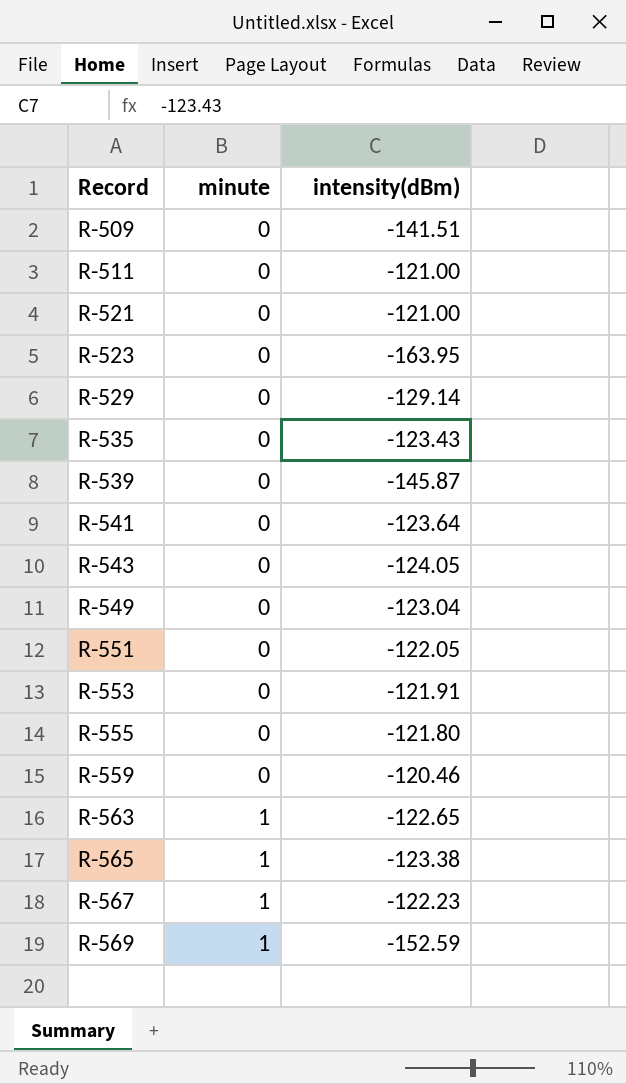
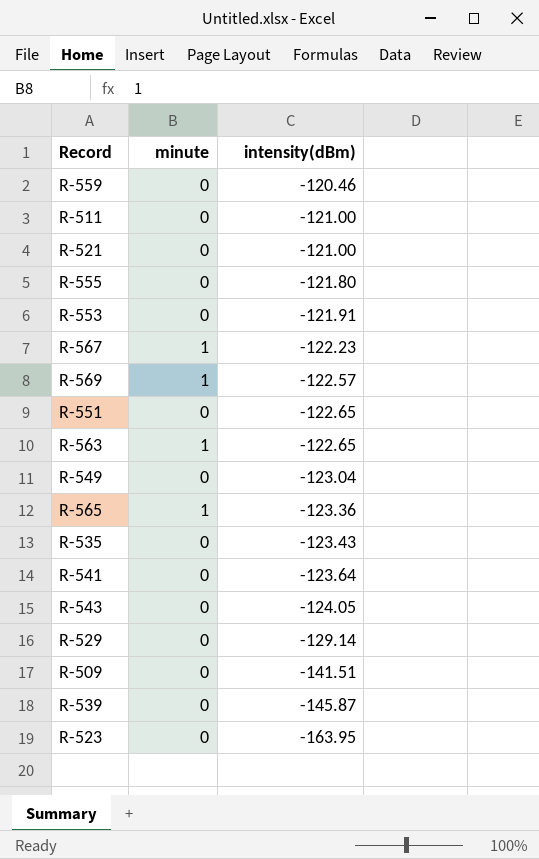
row order: Record ascending -> intensity(dBm) descending
R-569 | intensity(dBm): -152.59 -> -122.57
R-551 | intensity(dBm): -122.05 -> -122.65
R-565 | intensity(dBm): -123.38 -> -123.36

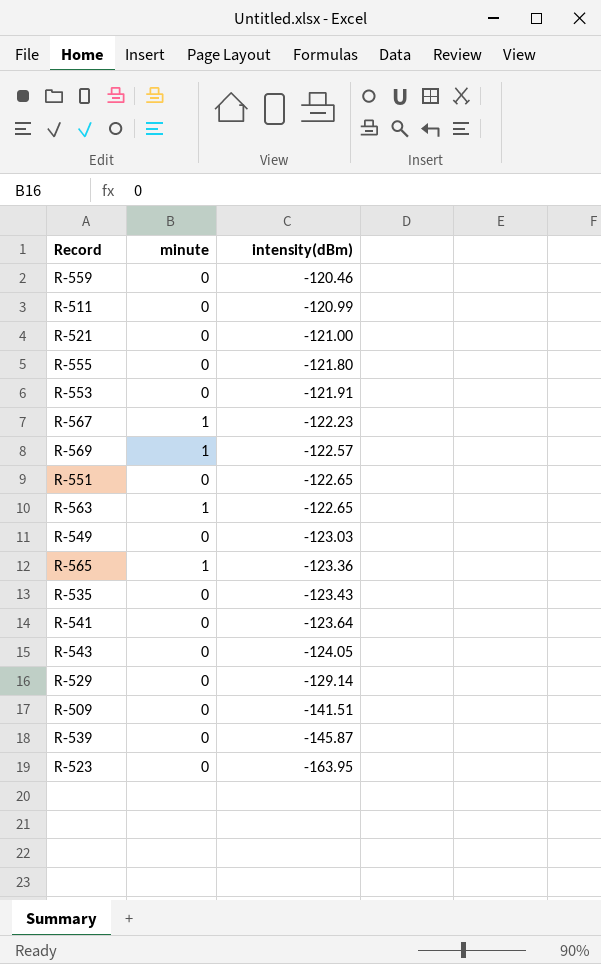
R-511 | intensity(dBm): -121.00 -> -120.99
R-549 | intensity(dBm): -123.04 -> -123.03

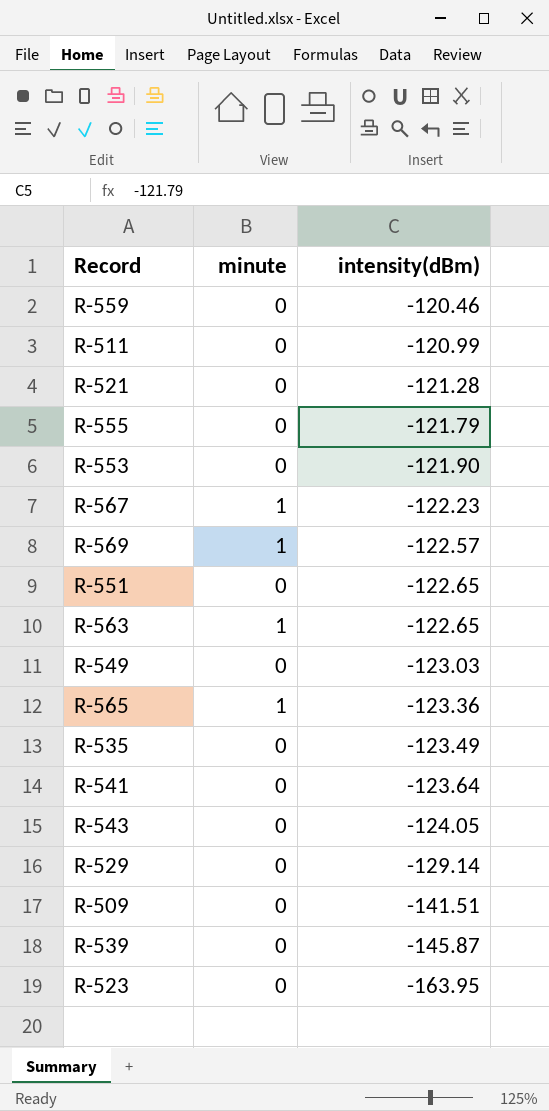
R-521 | intensity(dBm): -121.00 -> -121.28
R-555 | intensity(dBm): -121.80 -> -121.79
R-553 | intensity(dBm): -121.91 -> -121.90
R-535 | intensity(dBm): -123.43 -> -123.49

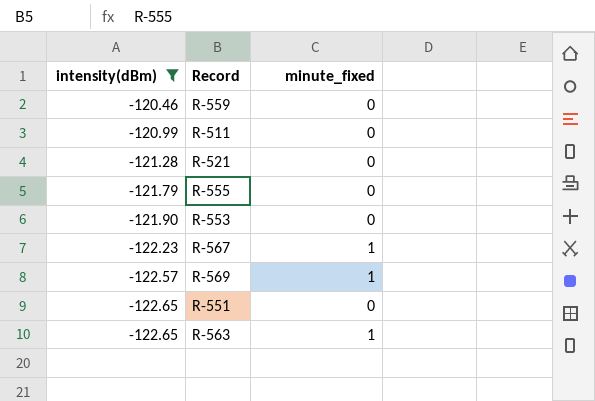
filter: none -> intensity(dBm) >= -122.65
column intensity(dBm) | position: 3 -> 1
column name: minute -> minute_fixed

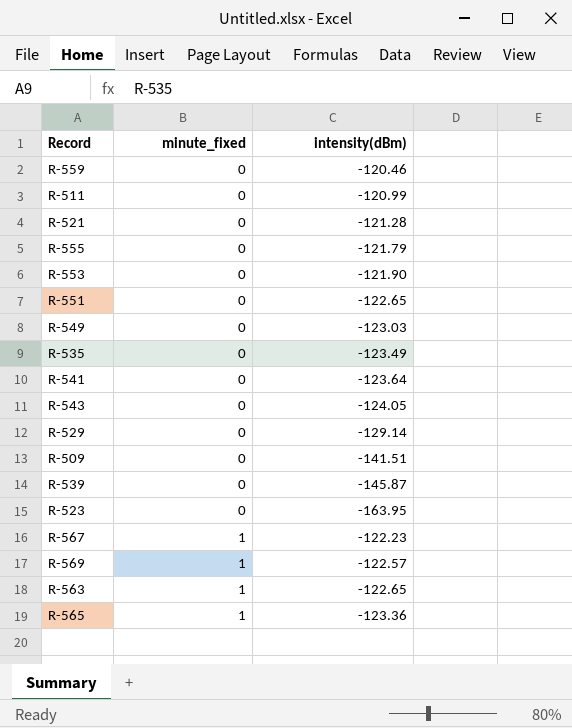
filter: intensity(dBm) >= -122.65 -> none
row order: intensity(dBm) descending -> minute_fixed ascending
column intensity(dBm) | position: 1 -> 3

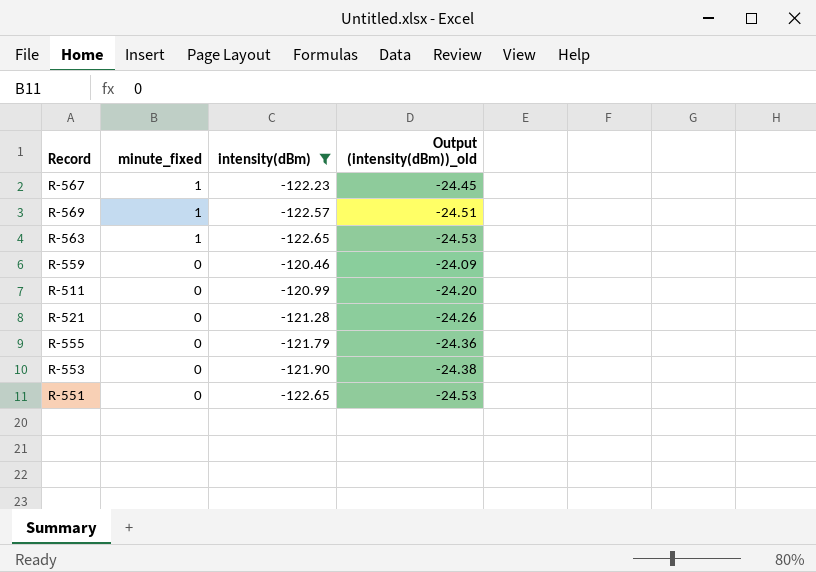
filter: none -> intensity(dBm) >= -122.65
row order: minute_fixed ascending -> minute_fixed descending
column Output (intensity(dBm))_old | formula: none -> [intensity(dBm)] * 0.2

